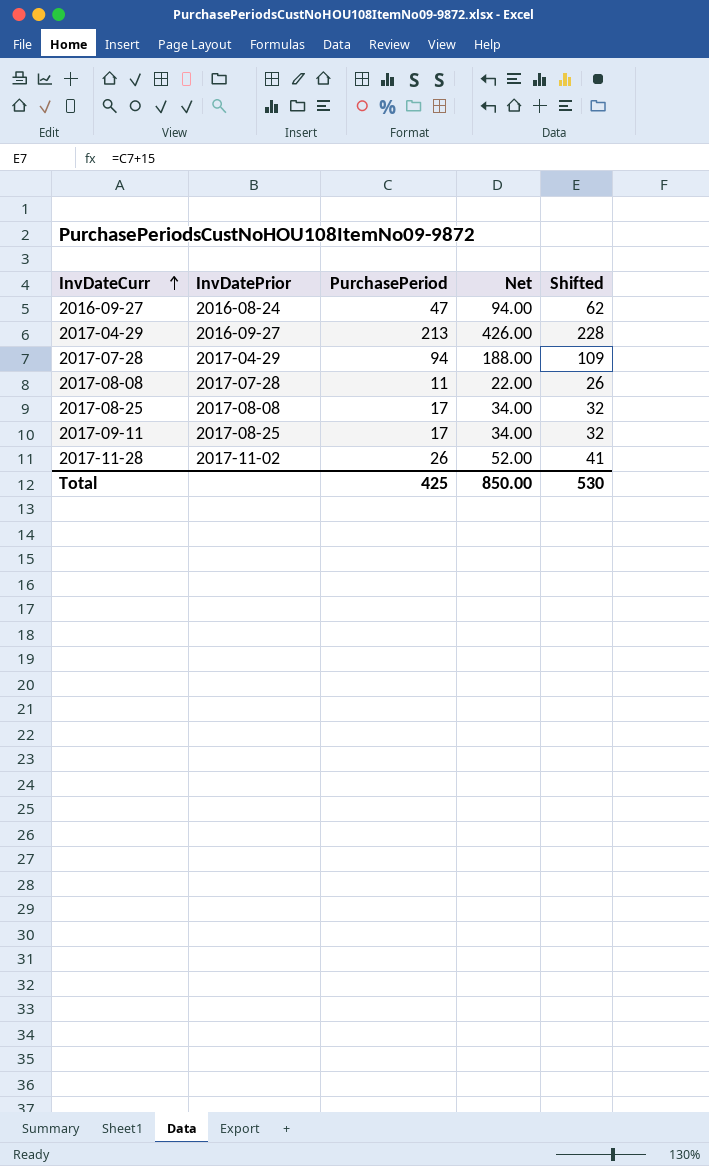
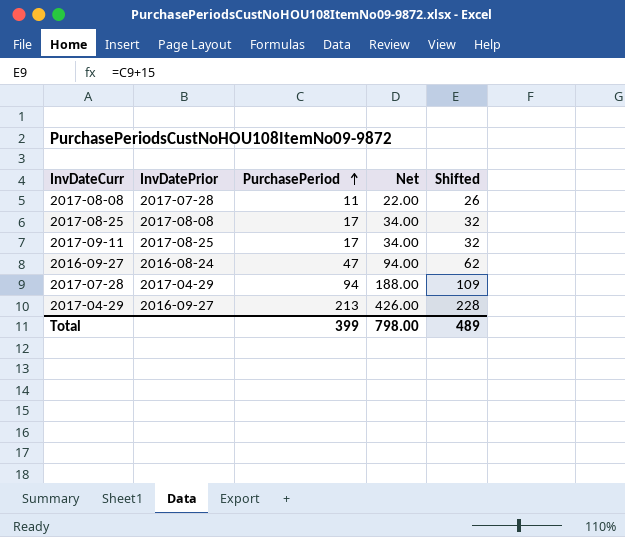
row order: InvDateCurr ascending -> PurchasePeriod ascending
row 2017-11-28: 2017-11-02 | 26 | 52.00 | 41 -> none
Total | PurchasePeriod: 425 -> 399
Total | Net: 850.00 -> 798.00
Total | Shifted: 530 -> 489

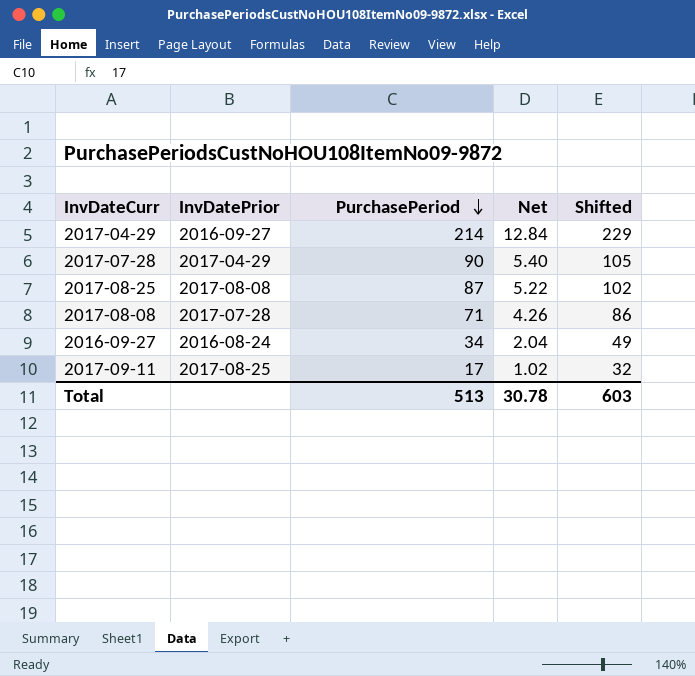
row order: PurchasePeriod ascending -> PurchasePeriod descending
column Net | formula: [PurchasePeriod] * 2 -> [PurchasePeriod] * 0.06
2017-04-29 | PurchasePeriod: 213 -> 214
2017-04-29 | Shifted: 228 -> 229
2017-07-28 | PurchasePeriod: 94 -> 90
2017-07-28 | Shifted: 109 -> 105
2017-08-25 | PurchasePeriod: 17 -> 87
2017-08-25 | Shifted: 32 -> 102
2017-08-08 | PurchasePeriod: 11 -> 71
2017-08-08 | Shifted: 26 -> 86
2016-09-27 | PurchasePeriod: 47 -> 34
2016-09-27 | Shifted: 62 -> 49
Total | PurchasePeriod: 399 -> 513
Total | Net: 798.00 -> 30.78
Total | Shifted: 489 -> 603

